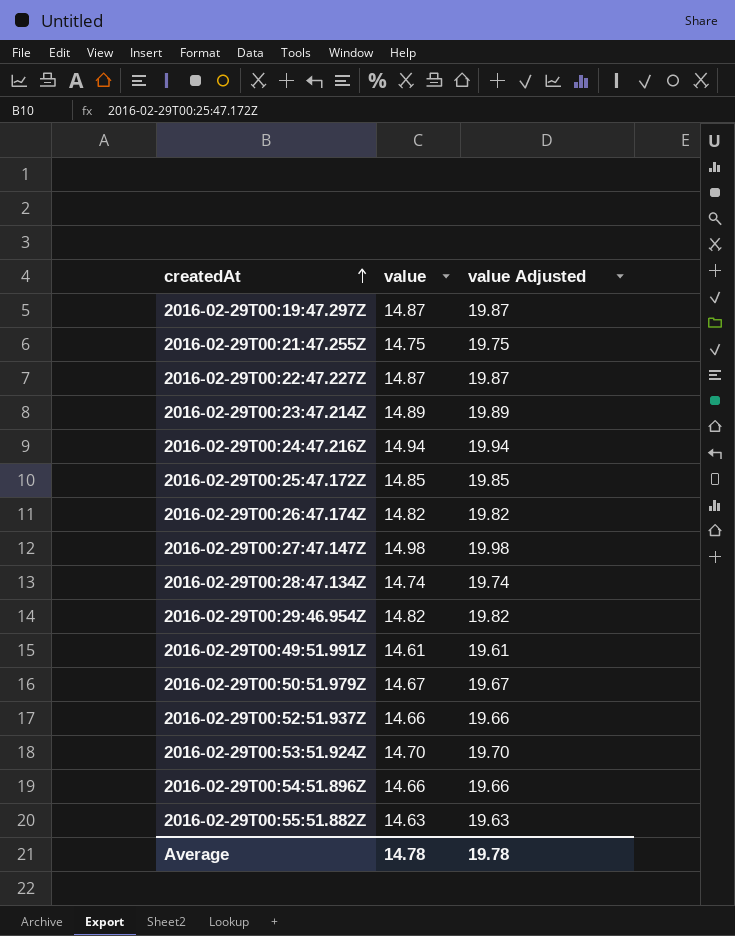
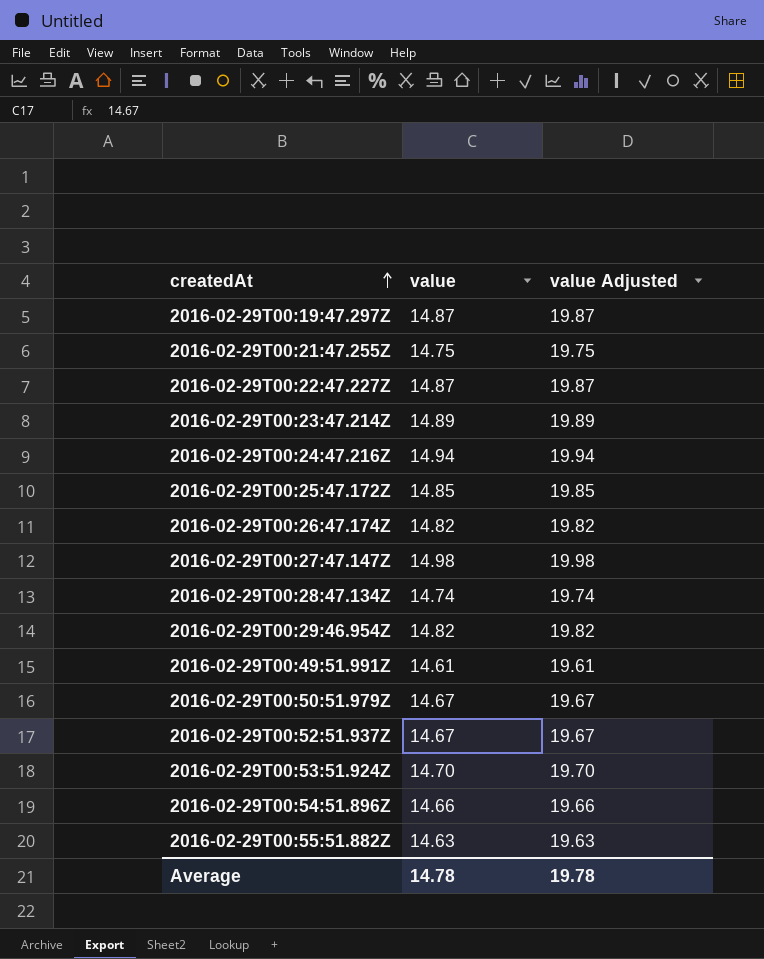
2016-02-29T00:52:51.937Z | value: 14.66 -> 14.67
2016-02-29T00:52:51.937Z | value Adjusted: 19.66 -> 19.67

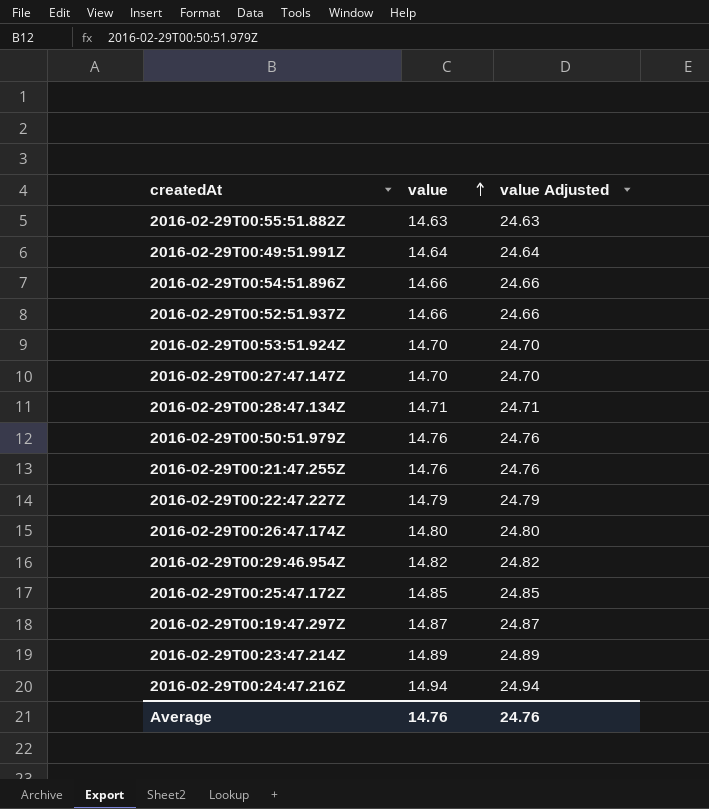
row order: createdAt ascending -> value ascending
column value Adjusted | formula: [value] + 5 -> [value] + 10
2016-02-29T00:49:51.991Z | value: 14.61 -> 14.64
2016-02-29T00:52:51.937Z | value: 14.67 -> 14.66
2016-02-29T00:27:47.147Z | value: 14.98 -> 14.70
2016-02-29T00:28:47.134Z | value: 14.74 -> 14.71
2016-02-29T00:50:51.979Z | value: 14.67 -> 14.76
2016-02-29T00:21:47.255Z | value: 14.75 -> 14.76
2016-02-29T00:22:47.227Z | value: 14.87 -> 14.79
2016-02-29T00:26:47.174Z | value: 14.82 -> 14.80
Average | value: 14.78 -> 14.76
Average | value Adjusted: 19.78 -> 24.76

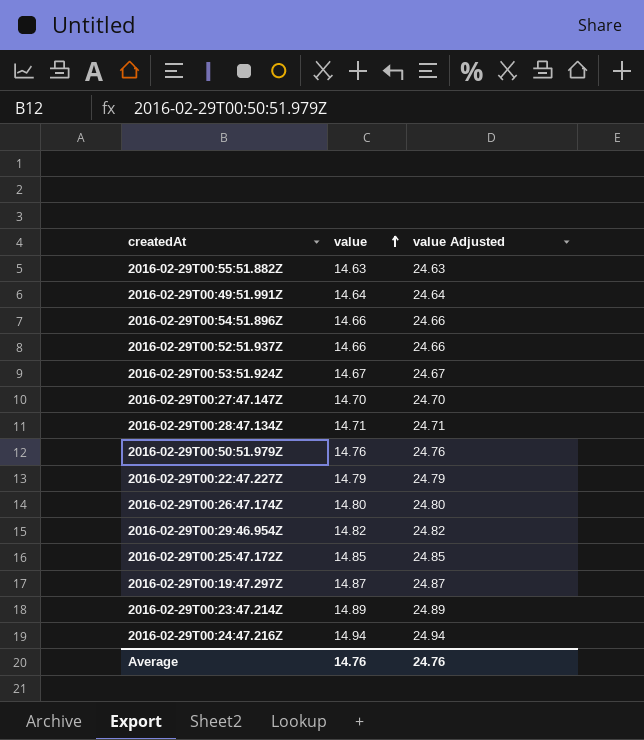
row 2016-02-29T00:21:47.255Z: 14.76 | 24.76 -> none
2016-02-29T00:53:51.924Z | value: 14.70 -> 14.67
2016-02-29T00:53:51.924Z | value Adjusted: 24.70 -> 24.67

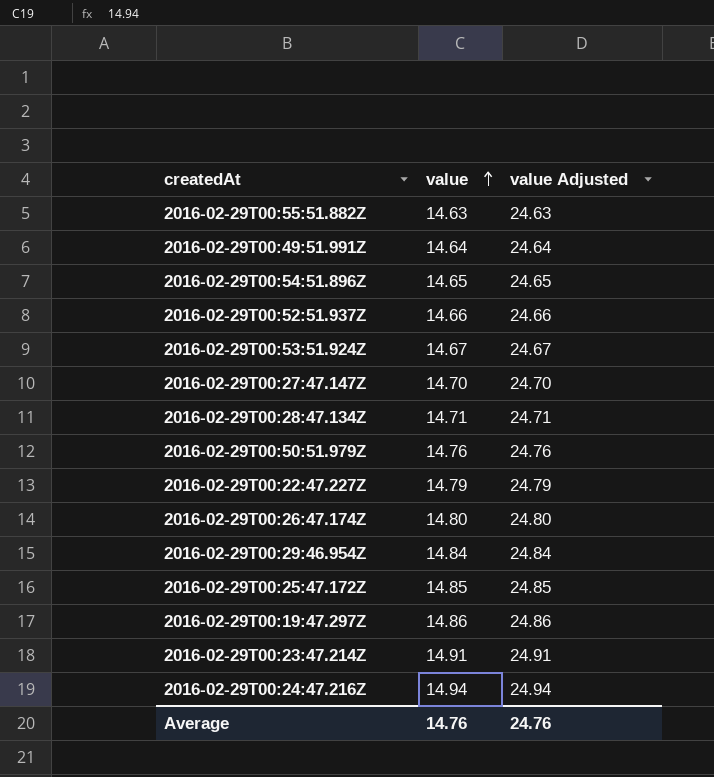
2016-02-29T00:54:51.896Z | value: 14.66 -> 14.65
2016-02-29T00:54:51.896Z | value Adjusted: 24.66 -> 24.65
2016-02-29T00:29:46.954Z | value: 14.82 -> 14.84
2016-02-29T00:29:46.954Z | value Adjusted: 24.82 -> 24.84
2016-02-29T00:19:47.297Z | value: 14.87 -> 14.86
2016-02-29T00:19:47.297Z | value Adjusted: 24.87 -> 24.86
2016-02-29T00:23:47.214Z | value: 14.89 -> 14.91
2016-02-29T00:23:47.214Z | value Adjusted: 24.89 -> 24.91

